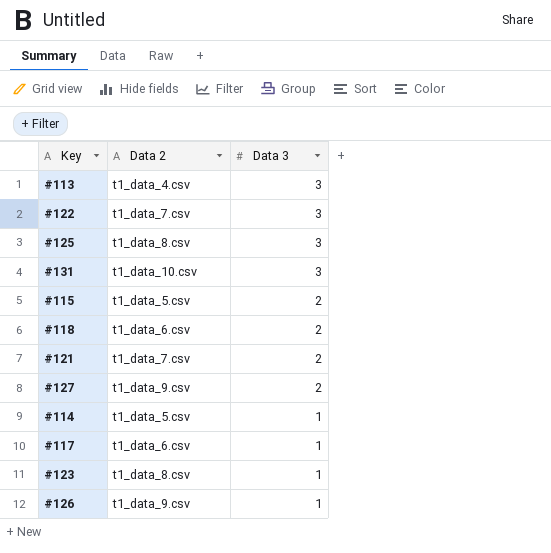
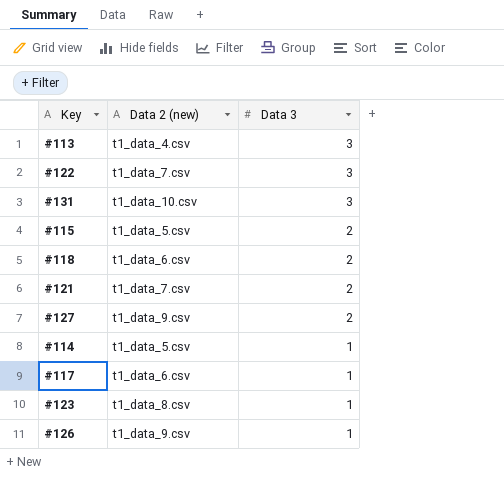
column name: Data 2 -> Data 2 (new)
row #125: t1_data_8.csv | 3 -> none

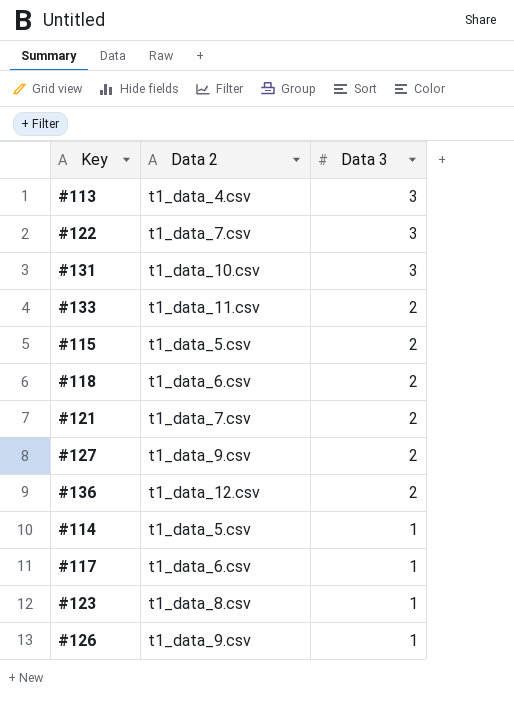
column name: Data 2 (new) -> Data 2
row #133: none -> t1_data_11.csv | 2
row #136: none -> t1_data_12.csv | 2

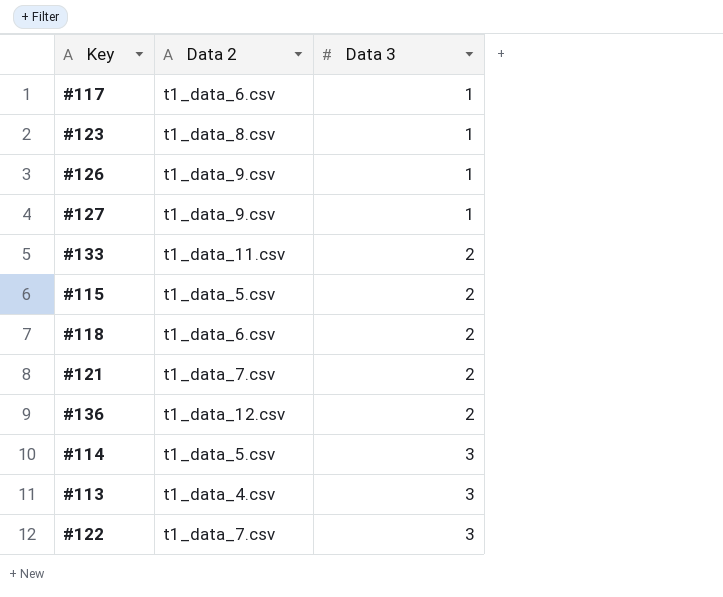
row order: Data 3 descending -> Data 3 ascending
row #131: t1_data_10.csv | 3 -> none
#127 | Data 3: 2 -> 1
#114 | Data 3: 1 -> 3

